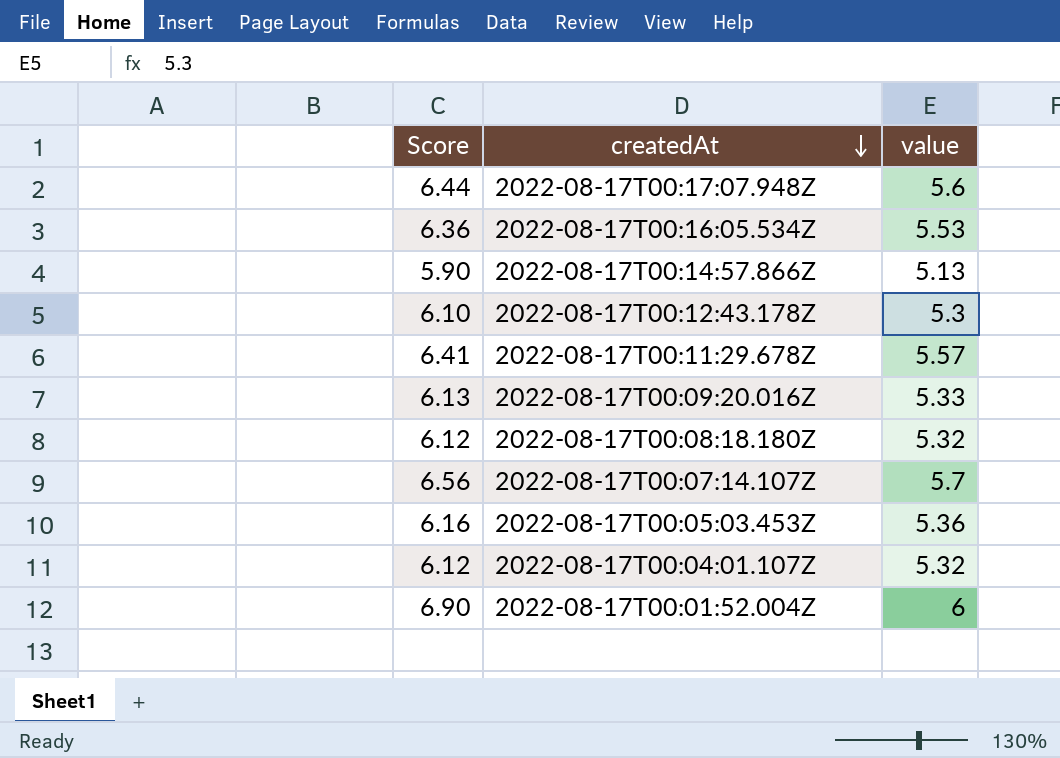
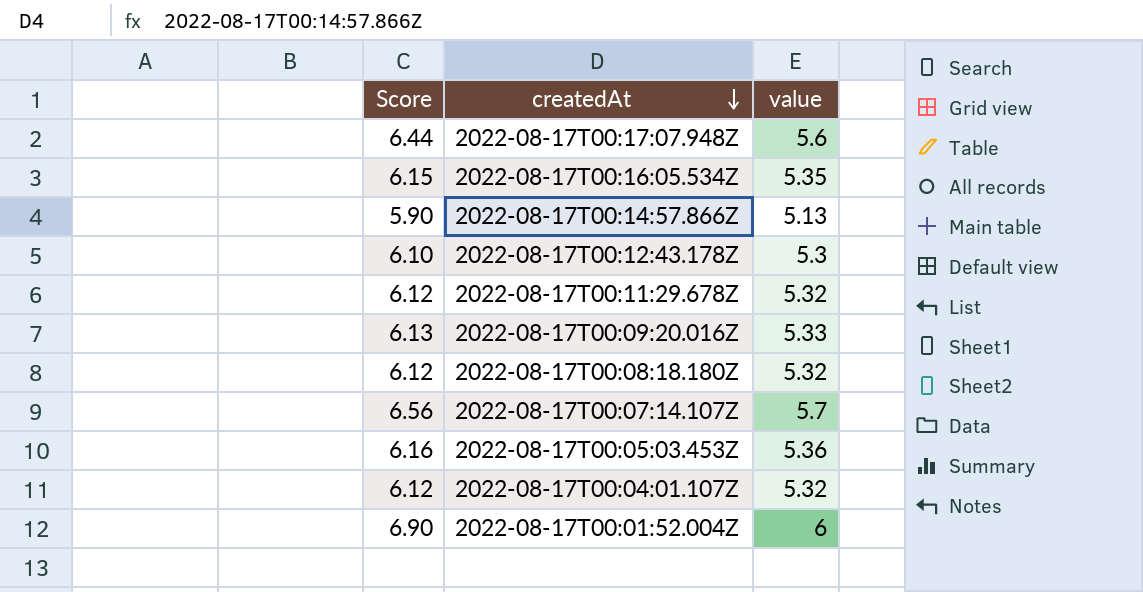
2022-08-17T00:16:05.534Z | Score: 6.36 -> 6.15
2022-08-17T00:16:05.534Z | value: 5.53 -> 5.35
2022-08-17T00:11:29.678Z | Score: 6.41 -> 6.12
2022-08-17T00:11:29.678Z | value: 5.57 -> 5.32

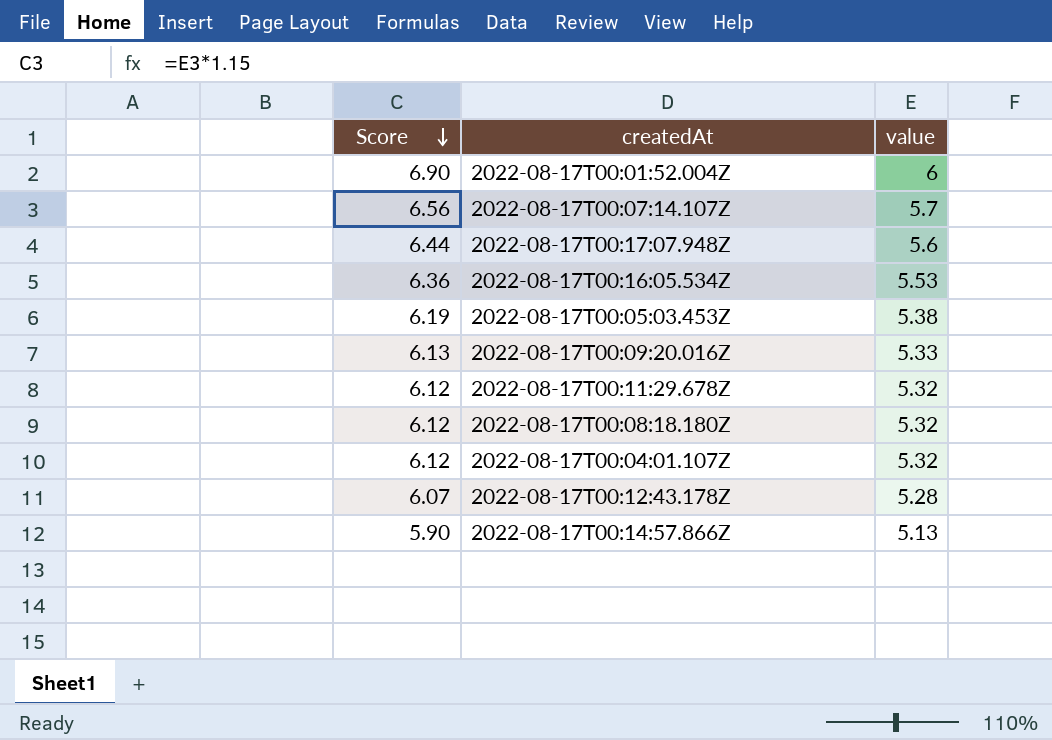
row order: createdAt descending -> Score descending
2022-08-17T00:16:05.534Z | Score: 6.15 -> 6.36
2022-08-17T00:16:05.534Z | value: 5.35 -> 5.53
2022-08-17T00:05:03.453Z | Score: 6.16 -> 6.19
2022-08-17T00:05:03.453Z | value: 5.36 -> 5.38
2022-08-17T00:12:43.178Z | Score: 6.10 -> 6.07
2022-08-17T00:12:43.178Z | value: 5.3 -> 5.28

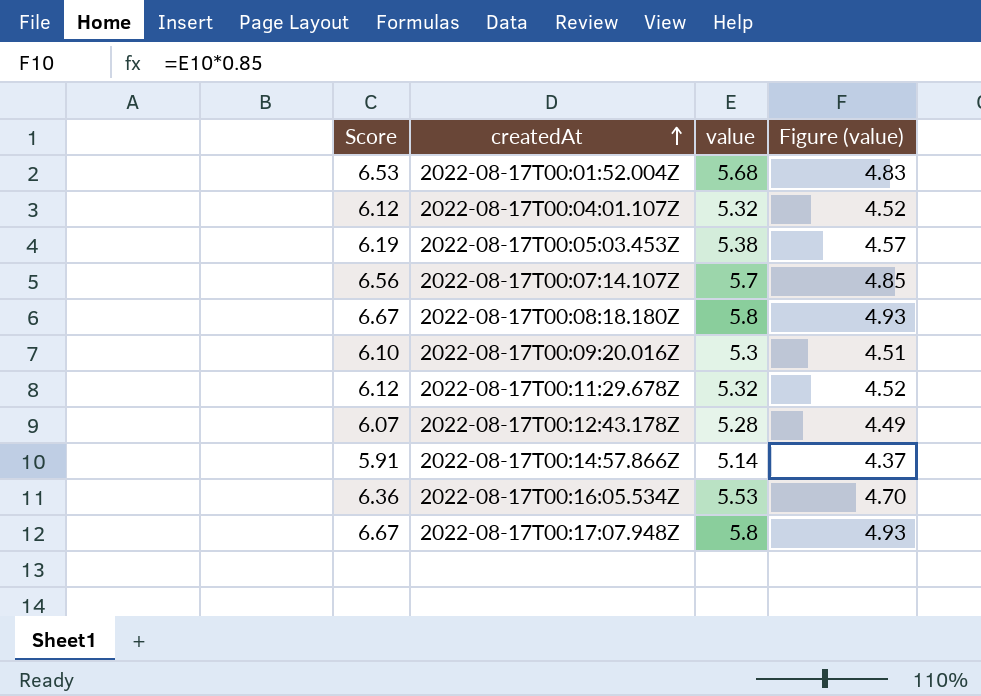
row order: Score descending -> createdAt ascending
column Figure (value) | formula: none -> [value] * 0.85
2022-08-17T00:01:52.004Z | Score: 6.90 -> 6.53
2022-08-17T00:01:52.004Z | value: 6 -> 5.68
2022-08-17T00:08:18.180Z | Score: 6.12 -> 6.67
2022-08-17T00:08:18.180Z | value: 5.32 -> 5.8
2022-08-17T00:09:20.016Z | Score: 6.13 -> 6.10
2022-08-17T00:09:20.016Z | value: 5.33 -> 5.3
2022-08-17T00:14:57.866Z | Score: 5.90 -> 5.91
2022-08-17T00:14:57.866Z | value: 5.13 -> 5.14
2022-08-17T00:17:07.948Z | Score: 6.44 -> 6.67
2022-08-17T00:17:07.948Z | value: 5.6 -> 5.8

